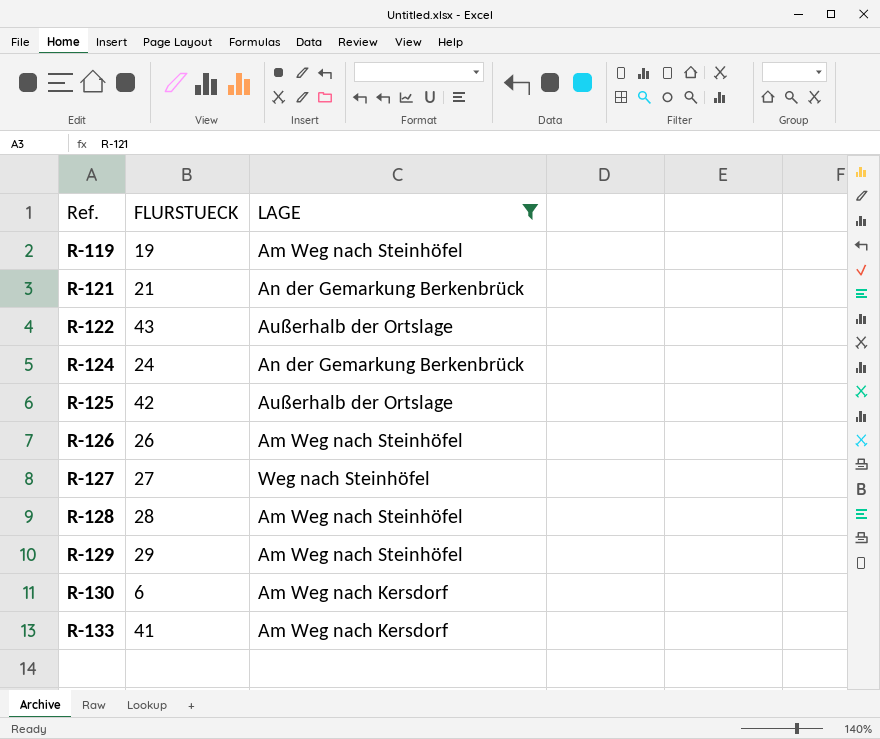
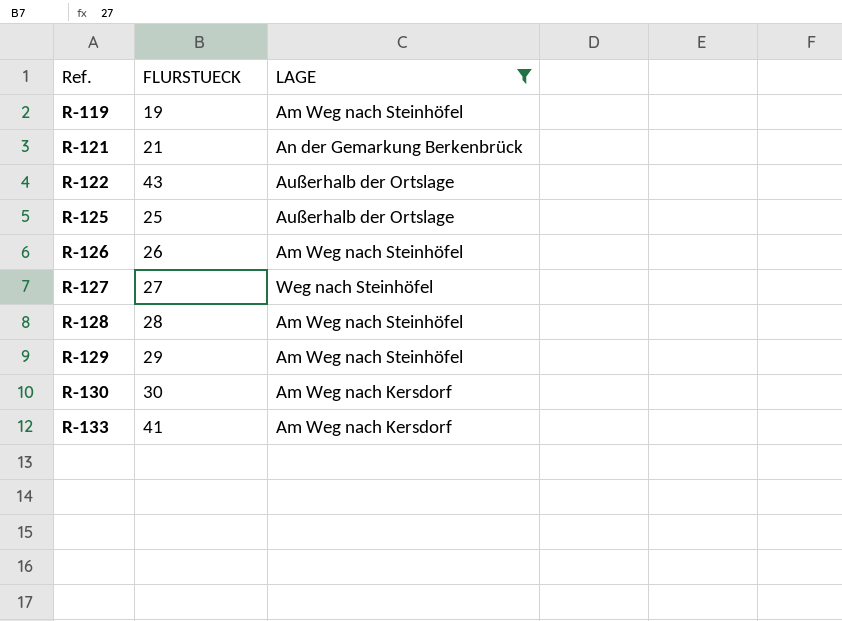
row R-124: 24 | An der Gemarkung Berkenbrück -> none
R-125 | FLURSTUECK: 42 -> 25
R-130 | FLURSTUECK: 6 -> 30

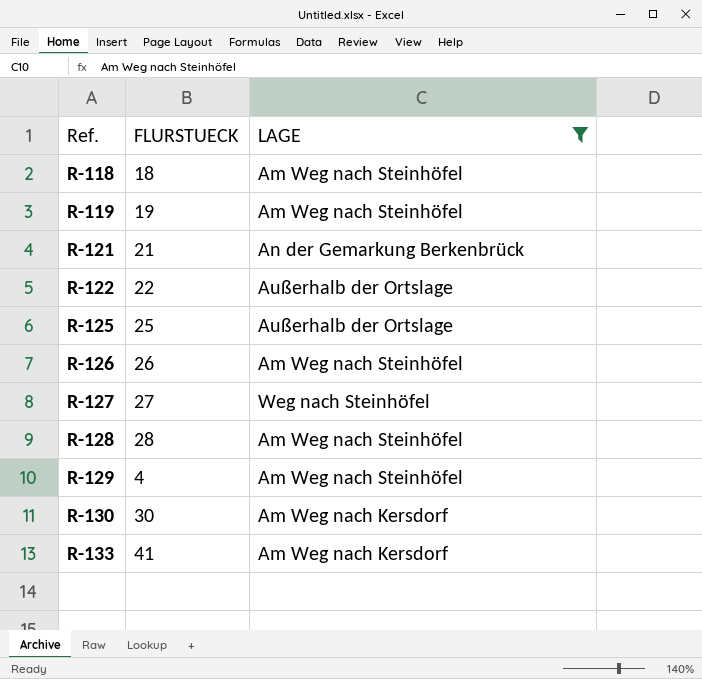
row R-118: none -> 18 | Am Weg nach Steinhöfel
R-122 | FLURSTUECK: 43 -> 22
R-129 | FLURSTUECK: 29 -> 4

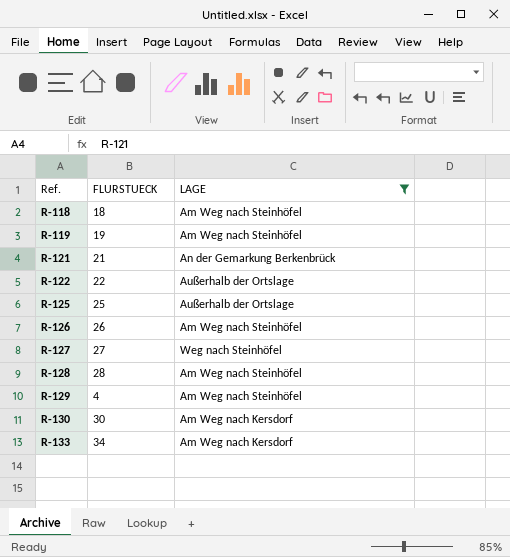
R-133 | FLURSTUECK: 41 -> 34

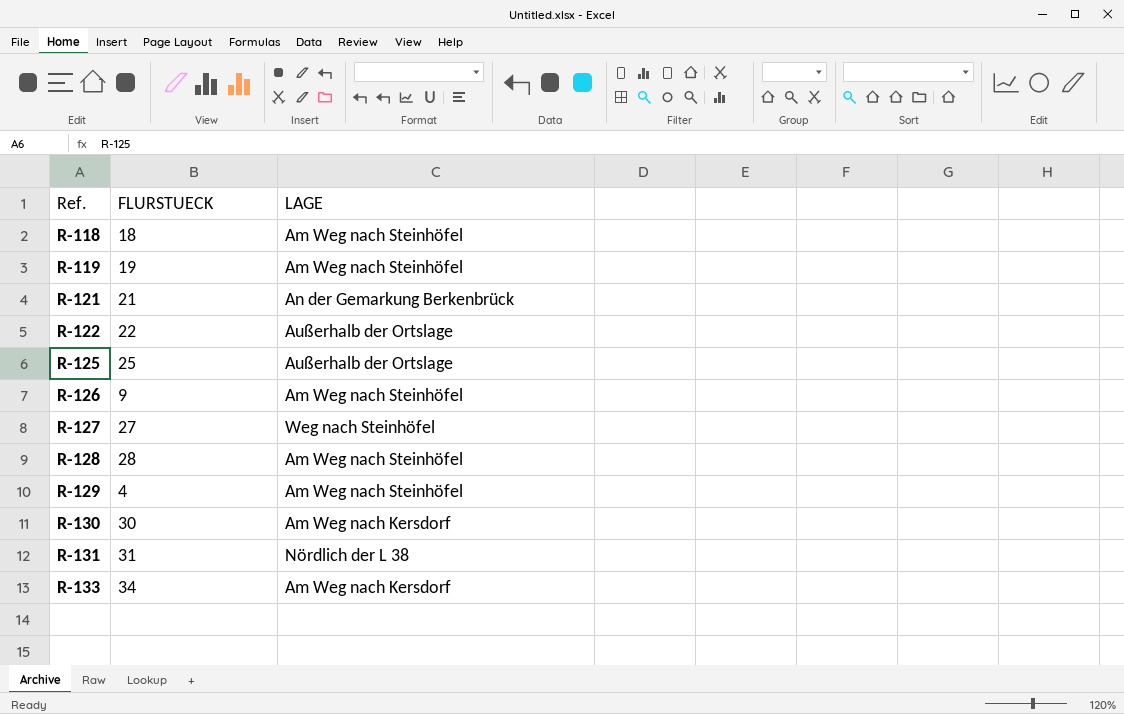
filter: LAGE != Nördlich der L 38 -> none
R-126 | FLURSTUECK: 26 -> 9

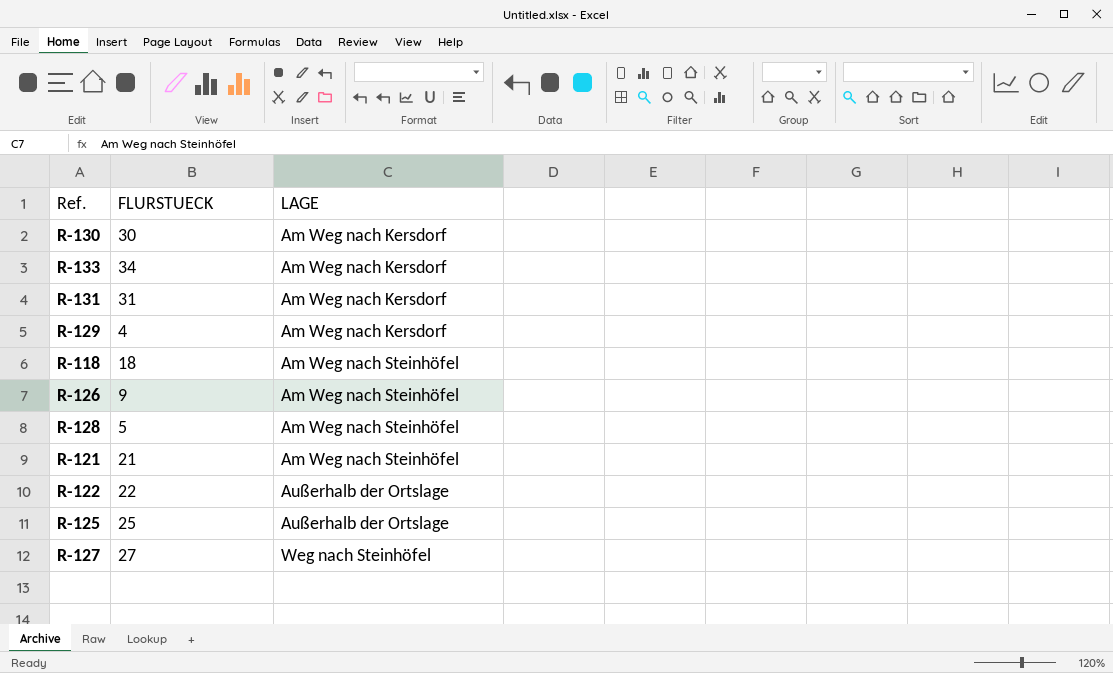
row order: Ref. ascending -> LAGE ascending
row R-119: 19 | Am Weg nach Steinhöfel -> none
R-131 | LAGE: Nördlich der L 38 -> Am Weg nach Kersdorf
R-129 | LAGE: Am Weg nach Steinhöfel -> Am Weg nach Kersdorf
R-128 | FLURSTUECK: 28 -> 5
R-121 | LAGE: An der Gemarkung Berkenbrück -> Am Weg nach Steinhöfel

